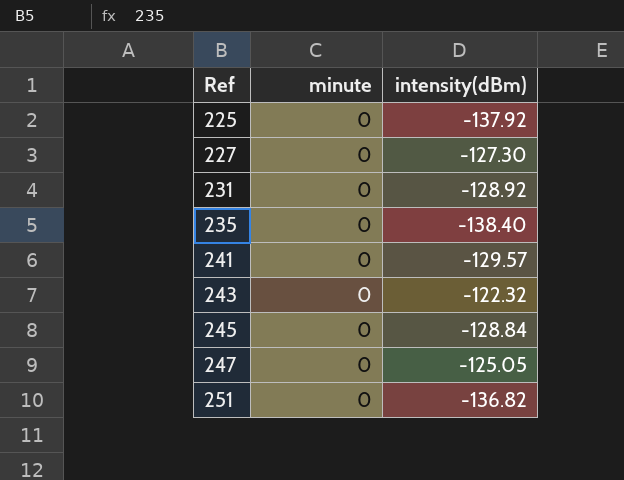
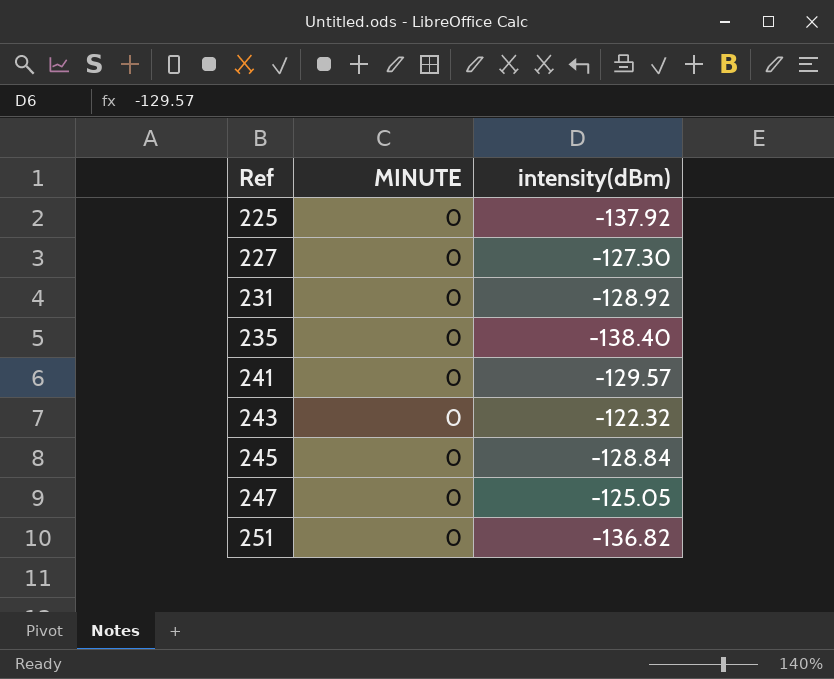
column name: minute -> MINUTE

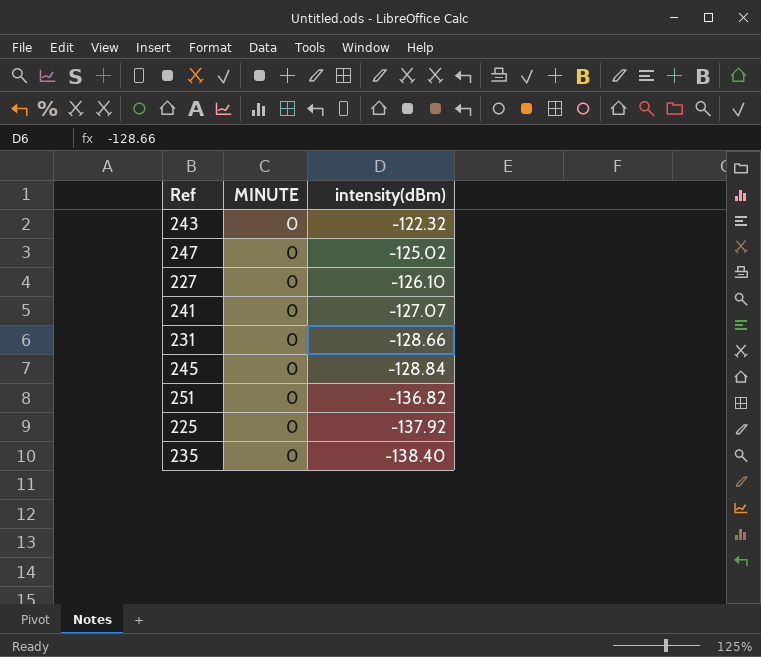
row order: Ref ascending -> intensity(dBm) descending
247 | intensity(dBm): -125.05 -> -125.02
227 | intensity(dBm): -127.30 -> -126.10
241 | intensity(dBm): -129.57 -> -127.07
231 | intensity(dBm): -128.92 -> -128.66

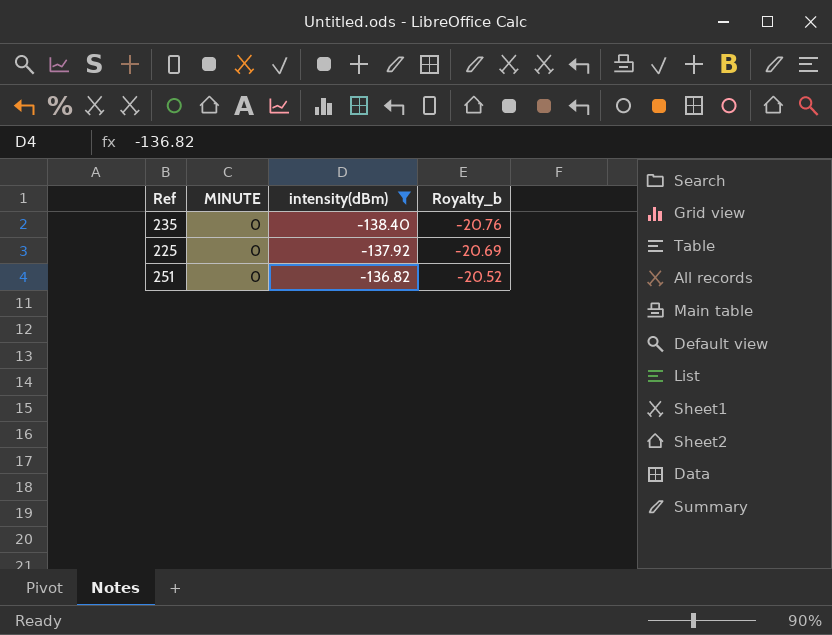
filter: none -> intensity(dBm) <= -136.82
row order: intensity(dBm) descending -> intensity(dBm) ascending
column Royalty_b | formula: none -> [intensity(dBm)] * 0.15

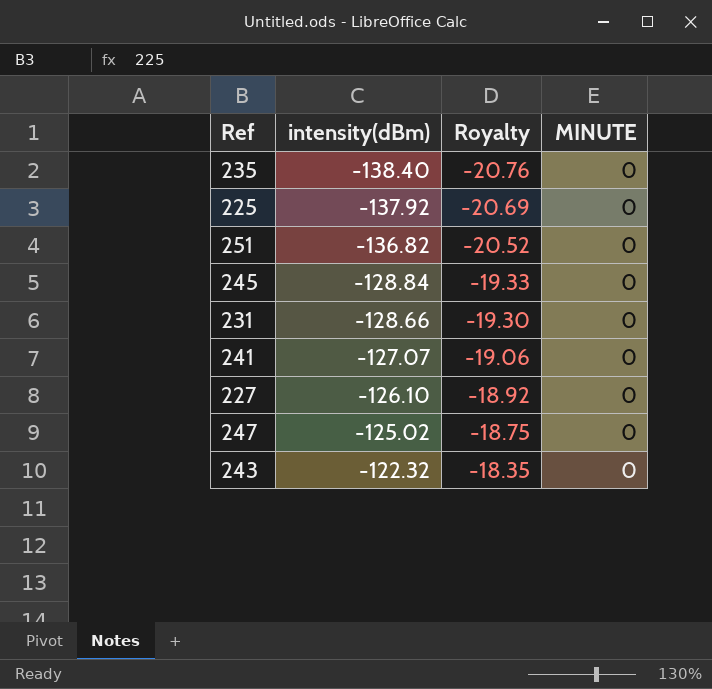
filter: intensity(dBm) <= -136.82 -> none
column name: Royalty_b -> Royalty
column MINUTE | position: 2 -> 4

